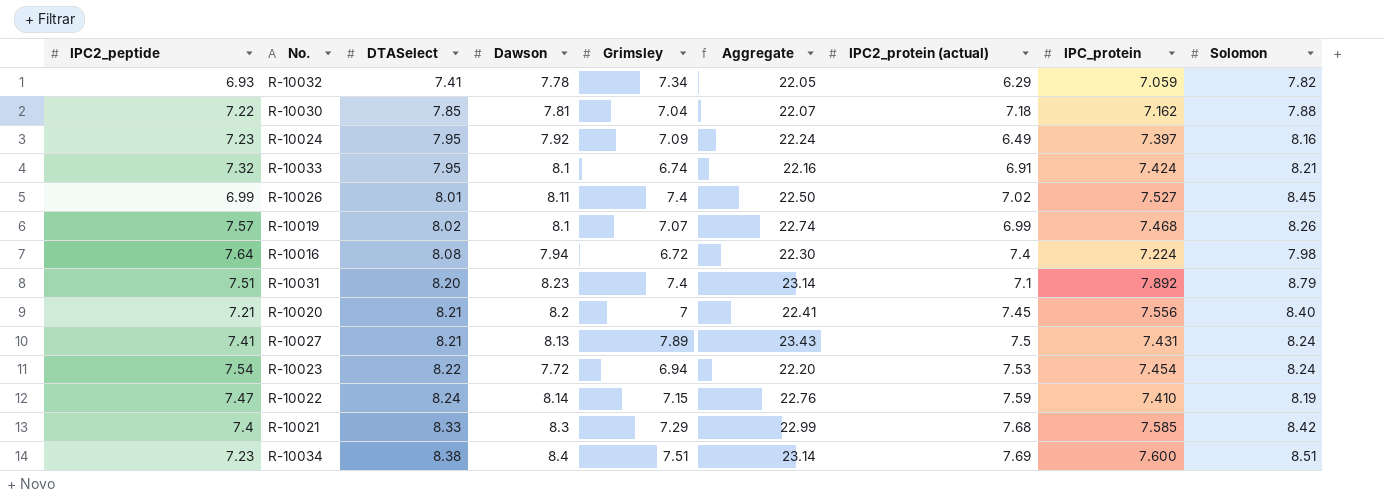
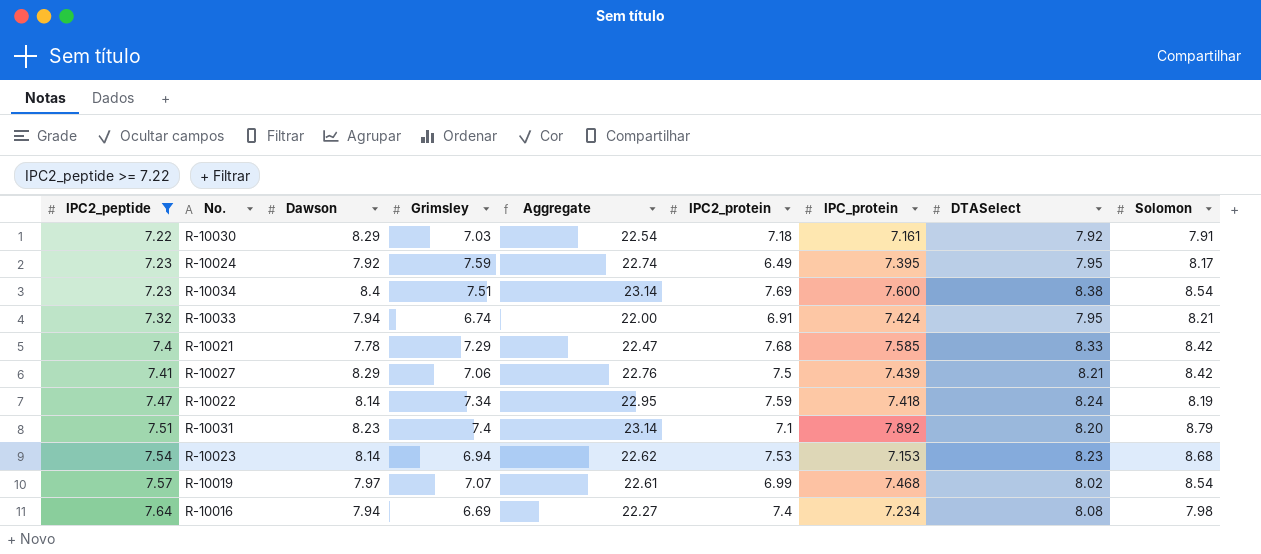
filter: none -> IPC2_peptide >= 7.22
row order: DTASelect ascending -> IPC2_peptide ascending
column name: IPC2_protein (actual) -> IPC2_protein
column DTASelect | position: 3 -> 8
R-10030 | Dawson: 7.81 -> 8.29
R-10030 | Grimsley: 7.04 -> 7.03
R-10030 | Aggregate: 22.07 -> 22.54
R-10030 | IPC_protein: 7.162 -> 7.161
R-10030 | DTASelect: 7.85 -> 7.92
R-10030 | Solomon: 7.88 -> 7.91
R-10024 | Grimsley: 7.09 -> 7.59
R-10024 | Aggregate: 22.24 -> 22.74
R-10024 | IPC_protein: 7.397 -> 7.395
R-10024 | Solomon: 8.16 -> 8.17
R-10034 | Solomon: 8.51 -> 8.54
R-10033 | Dawson: 8.1 -> 7.94
R-10033 | Aggregate: 22.16 -> 22.00
R-10021 | Dawson: 8.3 -> 7.78
R-10021 | Aggregate: 22.99 -> 22.47
R-10027 | Dawson: 8.13 -> 8.29
R-10027 | Grimsley: 7.89 -> 7.06
R-10027 | Aggregate: 23.43 -> 22.76
R-10027 | IPC_protein: 7.431 -> 7.439
R-10027 | Solomon: 8.24 -> 8.42
R-10022 | Grimsley: 7.15 -> 7.34
R-10022 | Aggregate: 22.76 -> 22.95
R-10022 | IPC_protein: 7.410 -> 7.418
R-10023 | Dawson: 7.72 -> 8.14
R-10023 | Aggregate: 22.20 -> 22.62
R-10023 | IPC_protein: 7.454 -> 7.153
R-10023 | DTASelect: 8.22 -> 8.23
R-10023 | Solomon: 8.24 -> 8.68
R-10019 | Dawson: 8.1 -> 7.97
R-10019 | Aggregate: 22.74 -> 22.61
R-10019 | Solomon: 8.26 -> 8.54
R-10016 | Grimsley: 6.72 -> 6.69
R-10016 | Aggregate: 22.30 -> 22.27
R-10016 | IPC_protein: 7.224 -> 7.234

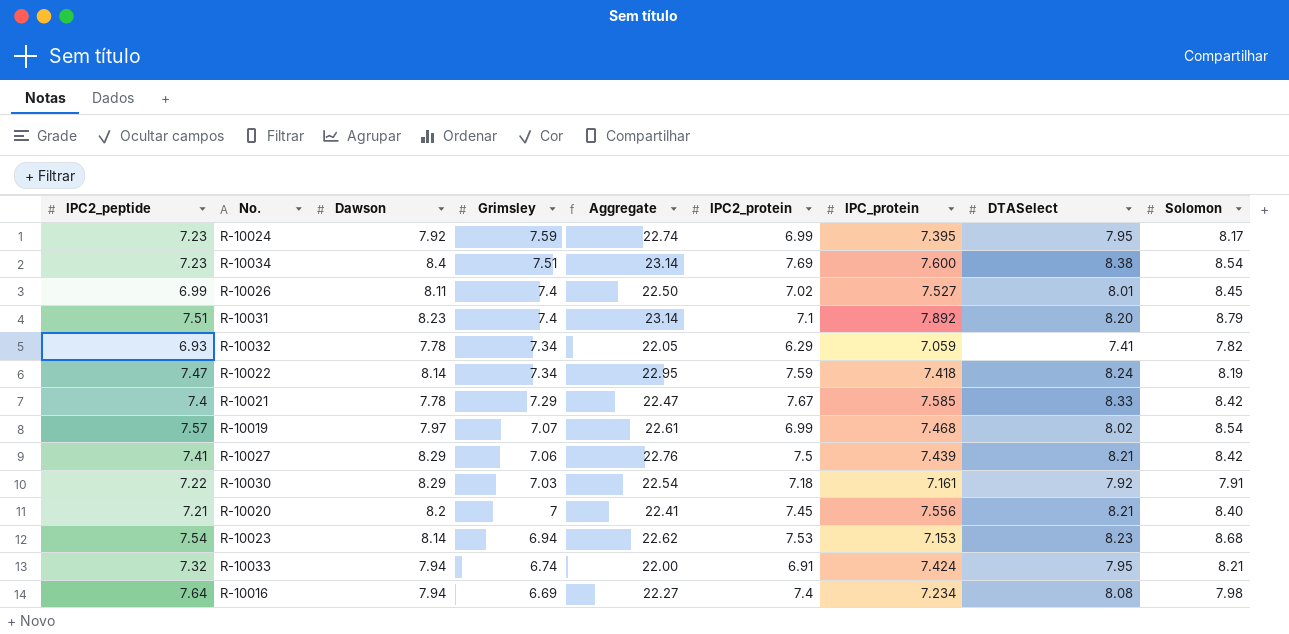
filter: IPC2_peptide >= 7.22 -> none
row order: IPC2_peptide ascending -> Grimsley descending
R-10024 | IPC2_protein: 6.49 -> 6.99
R-10021 | IPC2_protein: 7.68 -> 7.67

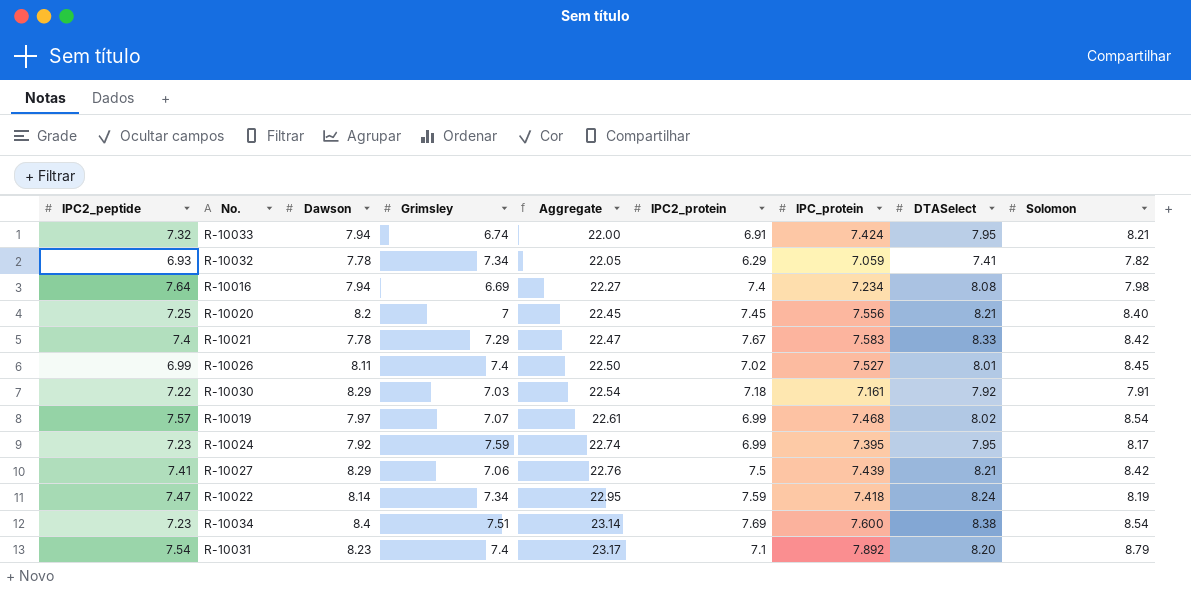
row order: Grimsley descending -> Aggregate ascending
row R-10023: 7.54 | 8.14 | 6.94 | 22.62 | 7.53 | 7.153 | 8.23 | 8.68 -> none
R-10020 | IPC2_peptide: 7.21 -> 7.25
R-10020 | Aggregate: 22.41 -> 22.45
R-10021 | IPC_protein: 7.585 -> 7.583
R-10031 | IPC2_peptide: 7.51 -> 7.54
R-10031 | Aggregate: 23.14 -> 23.17

